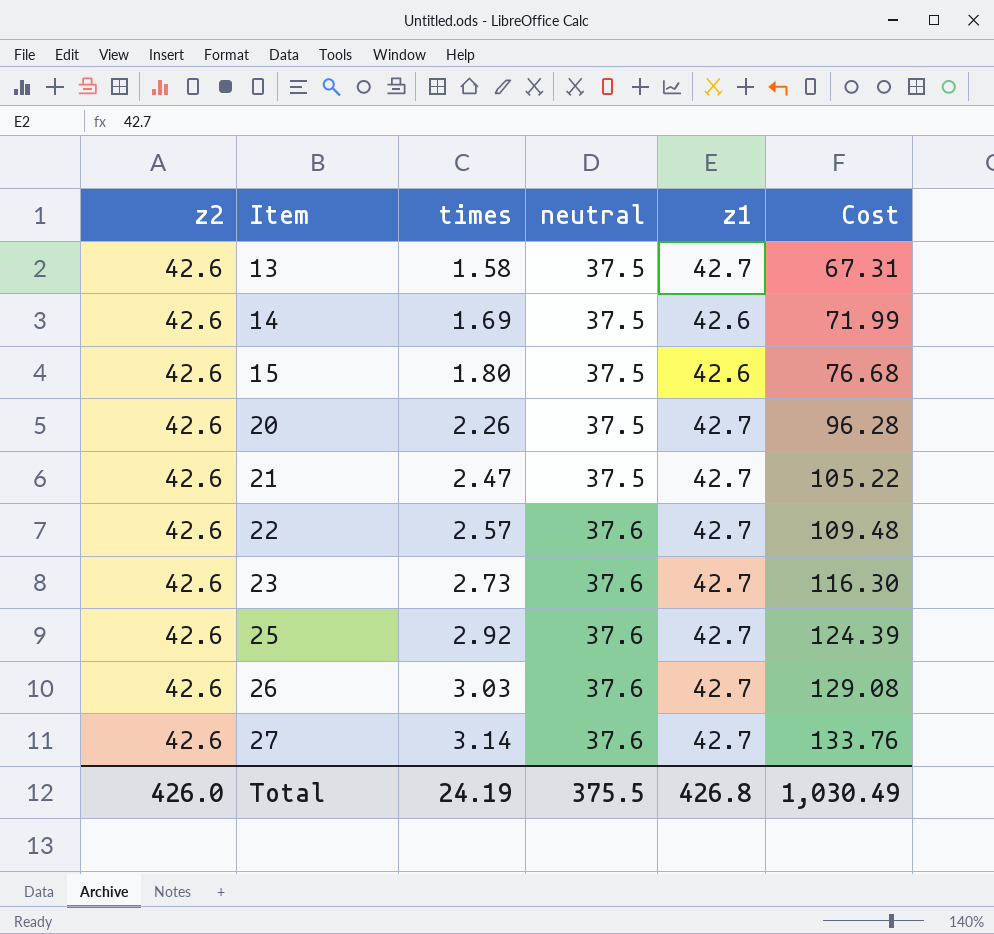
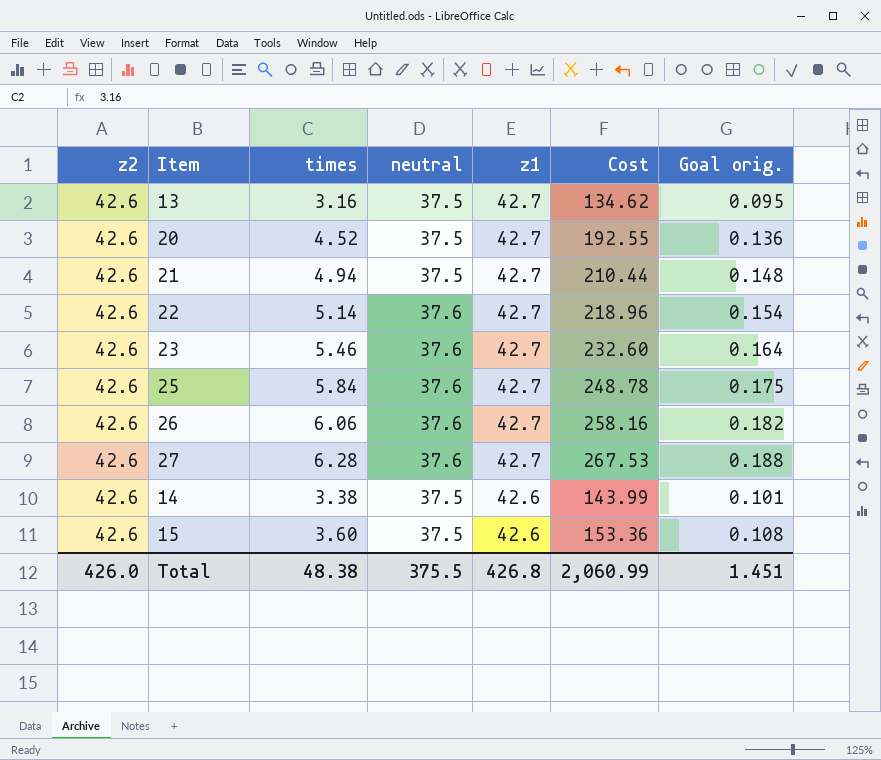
row order: Item ascending -> z1 descending
column Goal orig. | formula: none -> [times] * 0.03
13 | times: 1.58 -> 3.16
13 | Cost: 67.31 -> 134.62
20 | times: 2.26 -> 4.52
20 | Cost: 96.28 -> 192.55
21 | times: 2.47 -> 4.94
21 | Cost: 105.22 -> 210.44
22 | times: 2.57 -> 5.14
22 | Cost: 109.48 -> 218.96
23 | times: 2.73 -> 5.46
23 | Cost: 116.30 -> 232.60
25 | times: 2.92 -> 5.84
25 | Cost: 124.39 -> 248.78
26 | times: 3.03 -> 6.06
26 | Cost: 129.08 -> 258.16
27 | times: 3.14 -> 6.28
27 | Cost: 133.76 -> 267.53
14 | times: 1.69 -> 3.38
14 | Cost: 71.99 -> 143.99
15 | times: 1.80 -> 3.60
15 | Cost: 76.68 -> 153.36
Total | times: 24.19 -> 48.38
Total | Cost: 1,030.49 -> 2,060.99

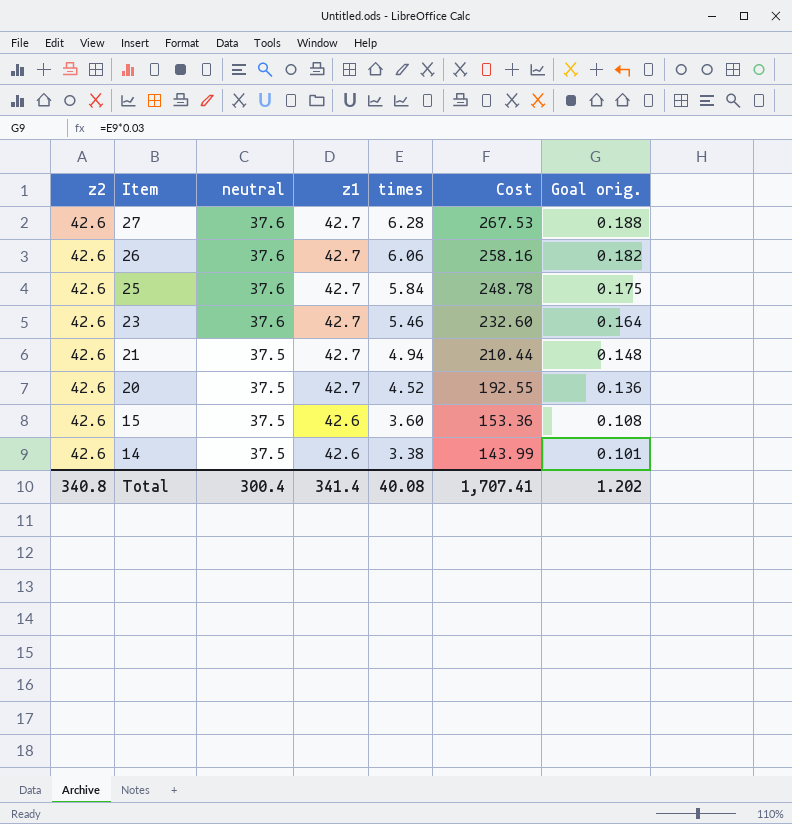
row order: z1 descending -> Item descending
column times | position: 3 -> 5
row 13: 42.6 | 3.16 | 37.5 | 42.7 | 134.62 | 0.095 -> none
row 22: 42.6 | 5.14 | 37.6 | 42.7 | 218.96 | 0.154 -> none
Total | z2: 426.0 -> 340.8
Total | neutral: 375.5 -> 300.4
Total | z1: 426.8 -> 341.4
Total | times: 48.38 -> 40.08
Total | Cost: 2,060.99 -> 1,707.41
Total | Goal orig.: 1.451 -> 1.202

